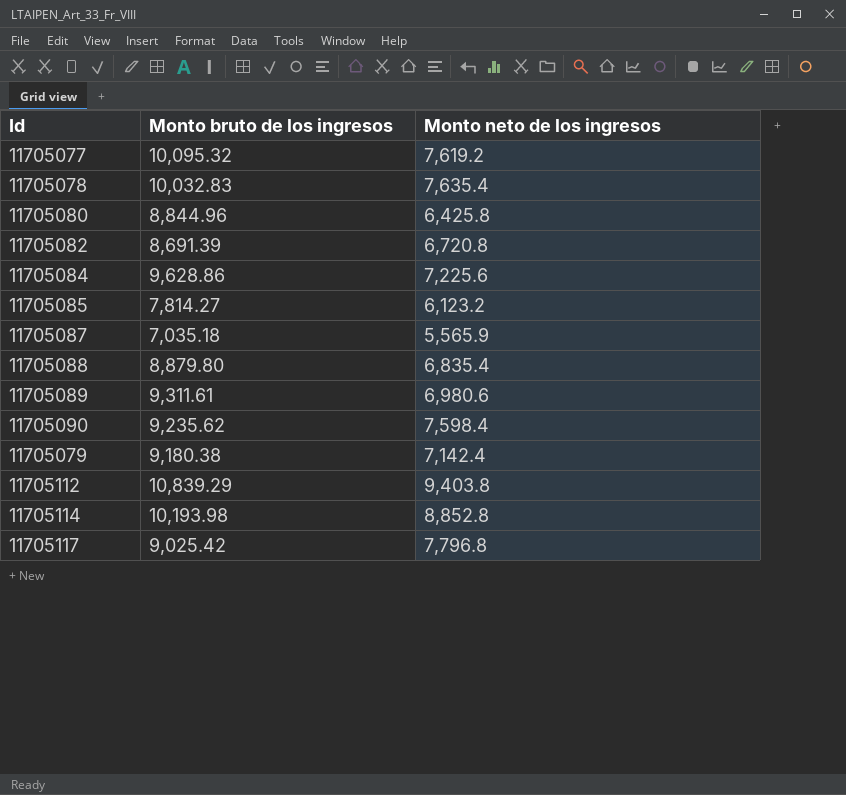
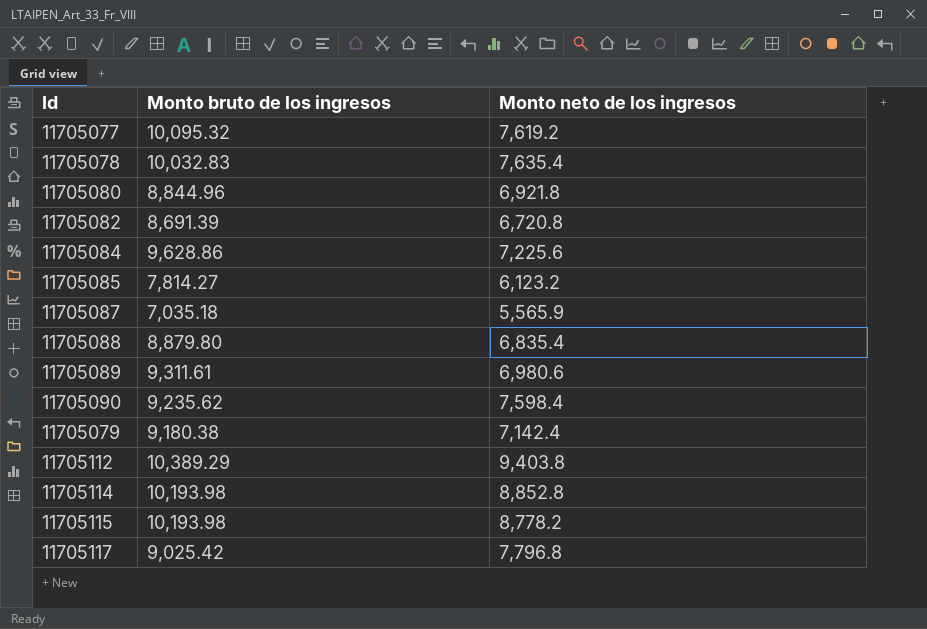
11705080 | Monto neto de los ingresos: 6,425.8 -> 6,921.8
11705112 | Monto bruto de los ingresos: 10,839.29 -> 10,389.29
row 11705115: none -> 10,193.98 | 8,778.2

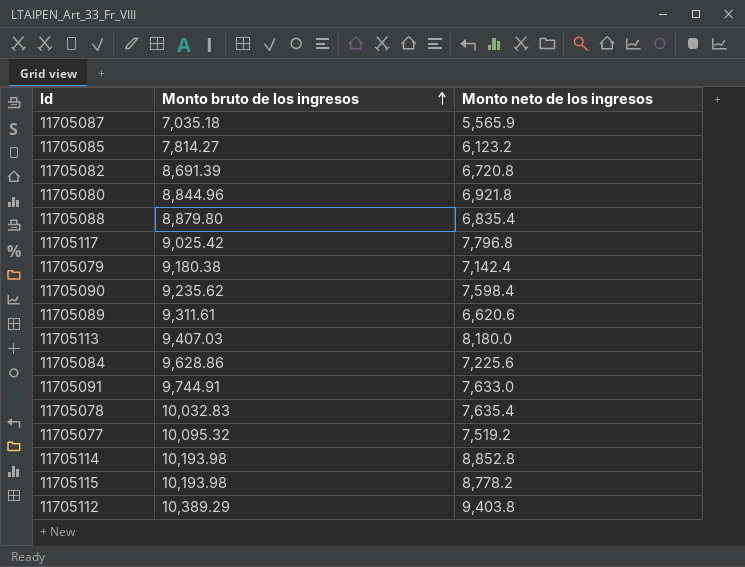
row order: none -> Monto bruto de los ingresos ascending
11705089 | Monto neto de los ingresos: 6,980.6 -> 6,620.6
row 11705113: none -> 9,407.03 | 8,180.0
row 11705091: none -> 9,744.91 | 7,633.0
11705077 | Monto neto de los ingresos: 7,619.2 -> 7,519.2

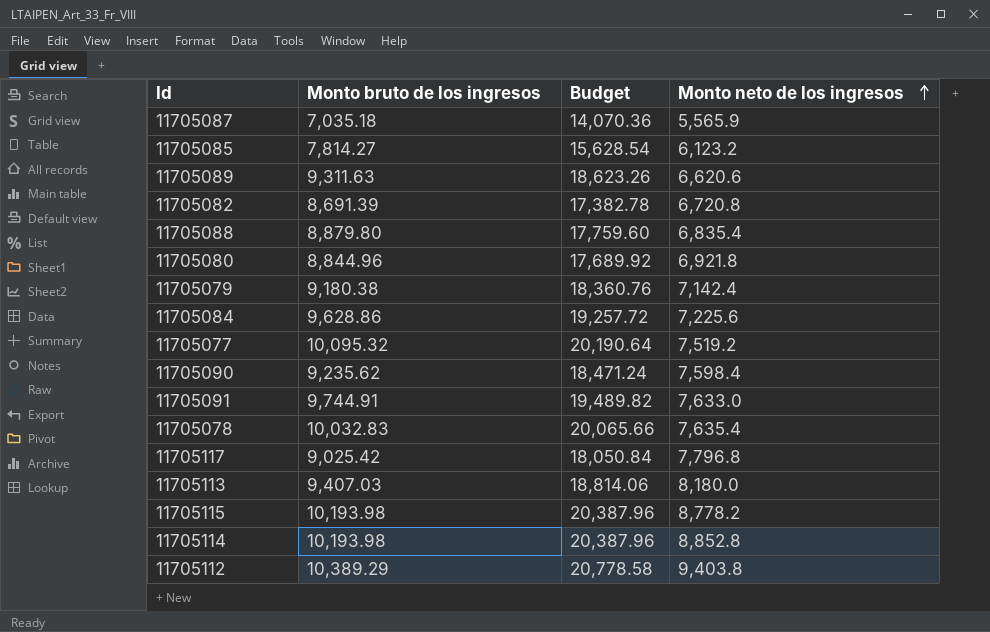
row order: Monto bruto de los ingresos ascending -> Monto neto de los ingresos ascending
column Budget | formula: none -> [Monto bruto de los ingresos] * 2
11705089 | Monto bruto de los ingresos: 9,311.61 -> 9,311.63

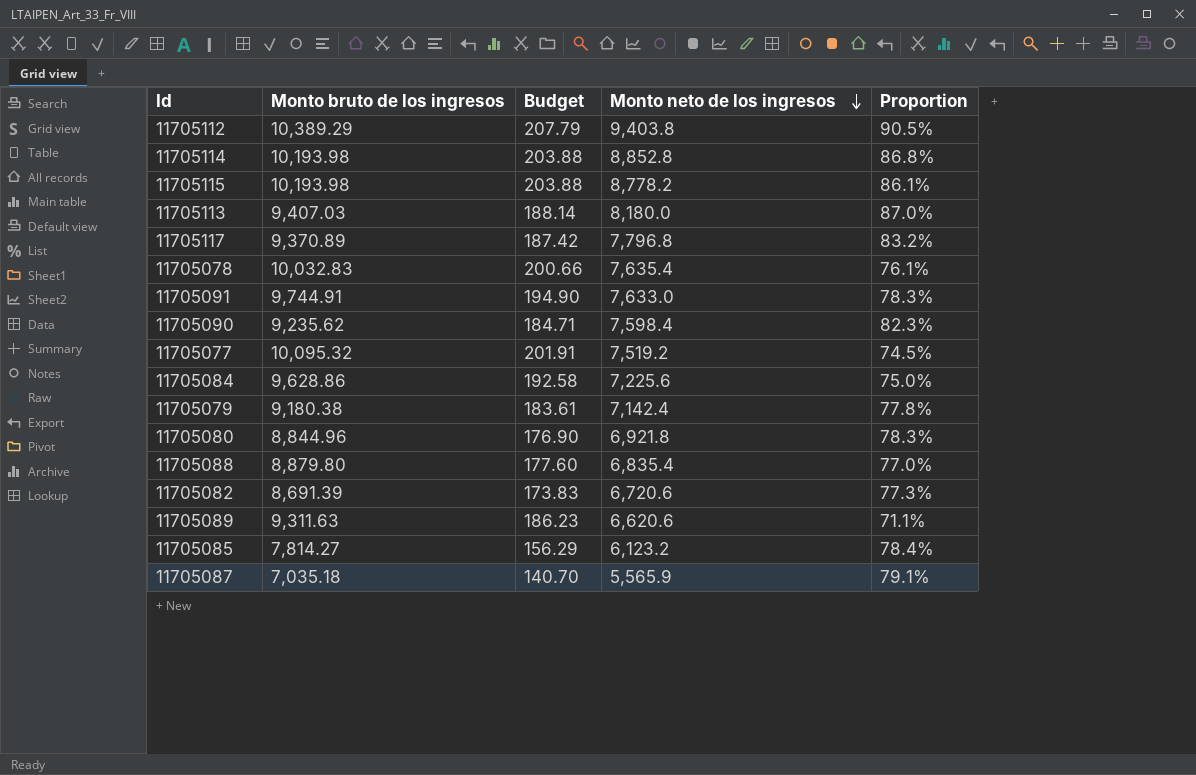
row order: Monto neto de los ingresos ascending -> Monto neto de los ingresos descending
column Budget | formula: [Monto bruto de los ingresos] * 2 -> [Monto bruto de los ingresos] * 0.02
column Proportion | formula: none -> [Monto neto de los ingresos] / [Monto bruto de los ingresos]
11705117 | Monto bruto de los ingresos: 9,025.42 -> 9,370.89
11705082 | Monto neto de los ingresos: 6,720.8 -> 6,720.6

